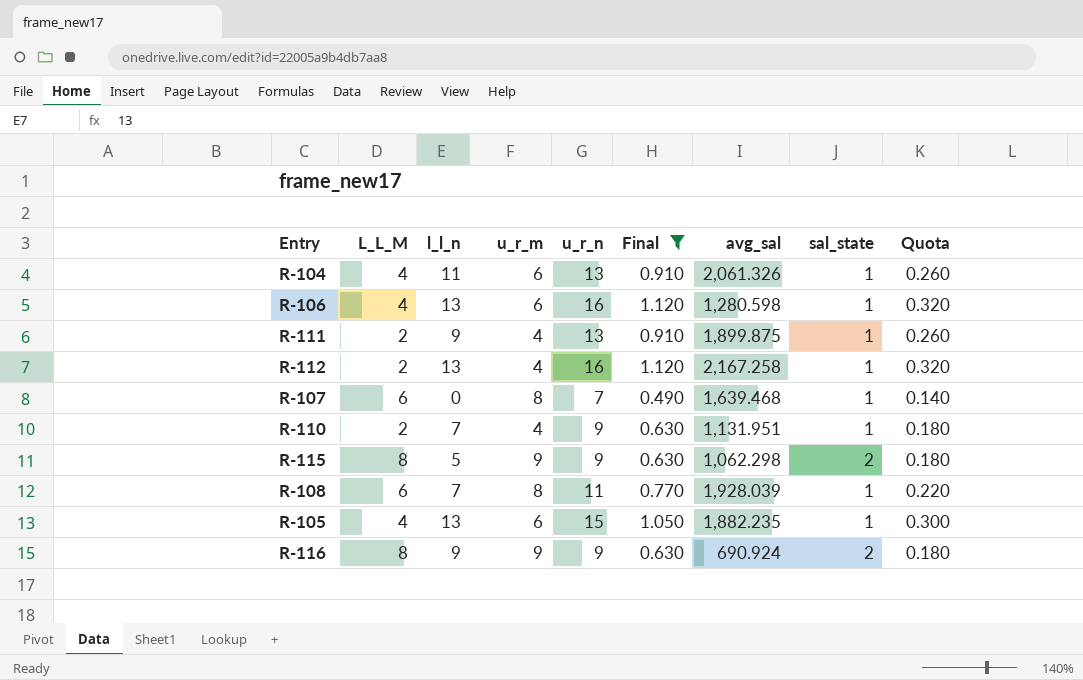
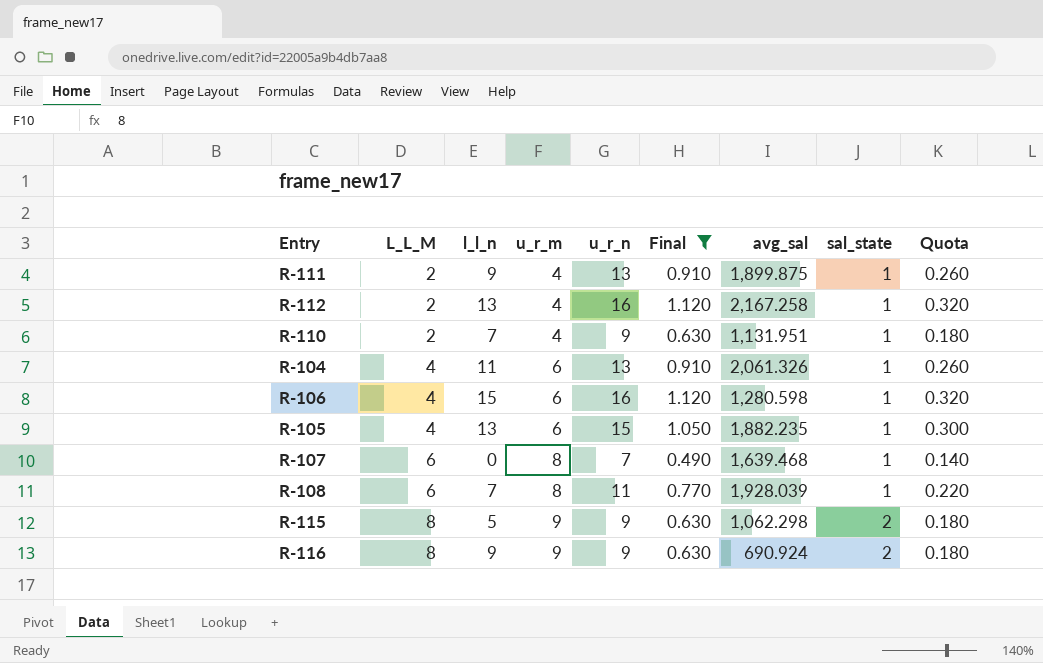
row order: none -> L_L_M ascending
R-106 | l_l_n: 13 -> 15

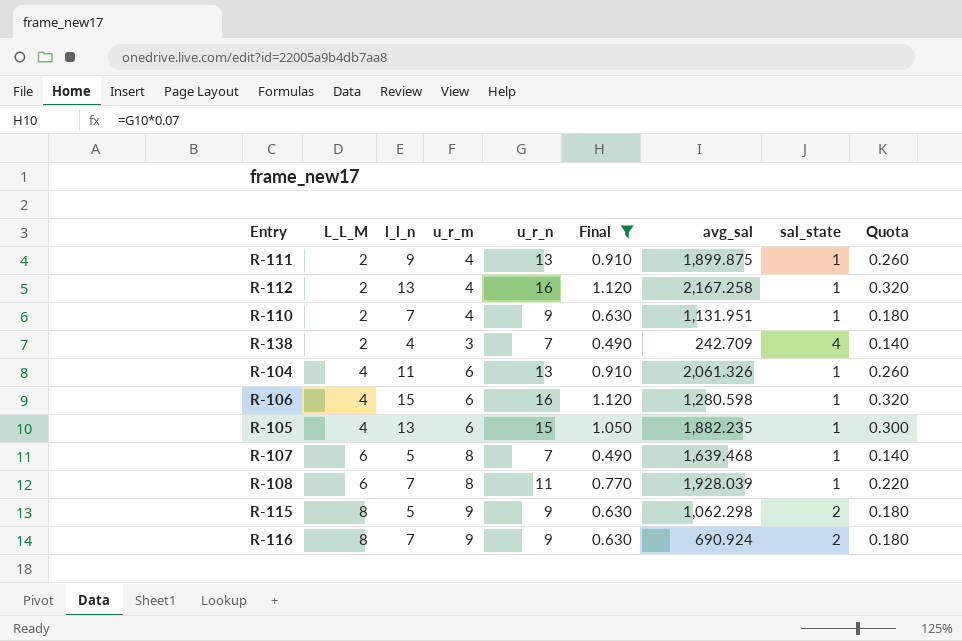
row R-138: none -> 2 | 4 | 3 | 7 | 0.490 | 242.709 | 4 | 0.140
R-107 | l_l_n: 0 -> 5
R-116 | l_l_n: 9 -> 7

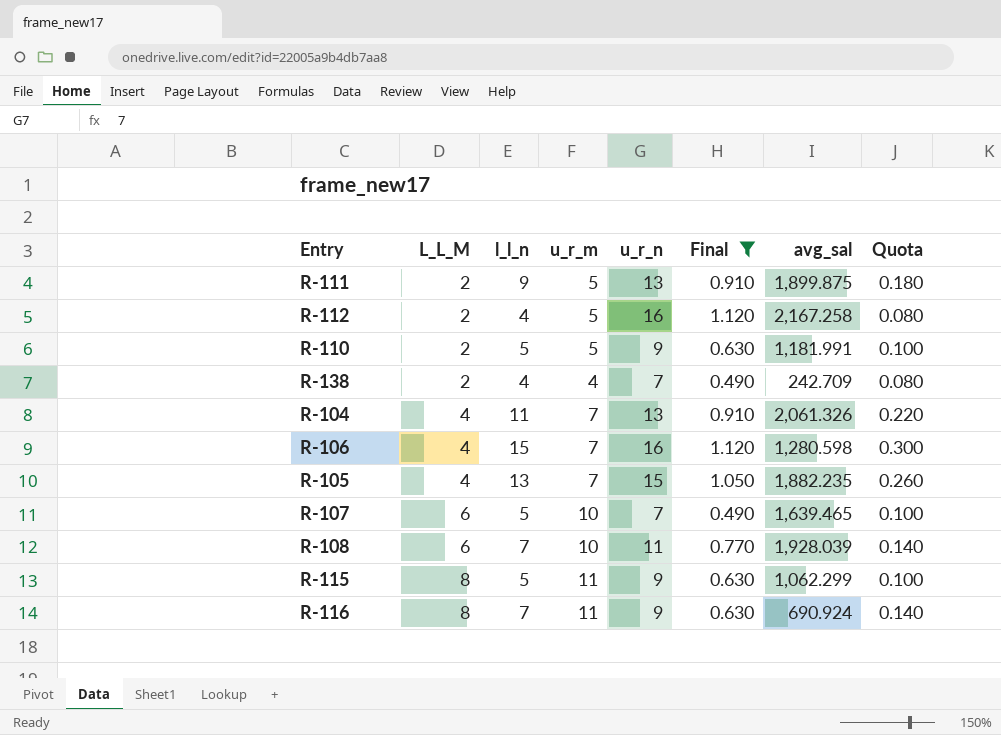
column sal_state | position: 8 -> none
column Quota | formula: [u_r_n] * 0.02 -> [l_l_n] * 0.02
R-111 | u_r_m: 4 -> 5
R-112 | l_l_n: 13 -> 4
R-112 | u_r_m: 4 -> 5
R-110 | l_l_n: 7 -> 5
R-110 | u_r_m: 4 -> 5
R-110 | avg_sal: 1,131.951 -> 1,181.991
R-138 | u_r_m: 3 -> 4
R-104 | u_r_m: 6 -> 7
R-106 | u_r_m: 6 -> 7
R-105 | u_r_m: 6 -> 7
R-107 | u_r_m: 8 -> 10
R-107 | avg_sal: 1,639.468 -> 1,639.465
R-108 | u_r_m: 8 -> 10
R-115 | u_r_m: 9 -> 11
R-115 | avg_sal: 1,062.298 -> 1,062.299
R-116 | u_r_m: 9 -> 11

